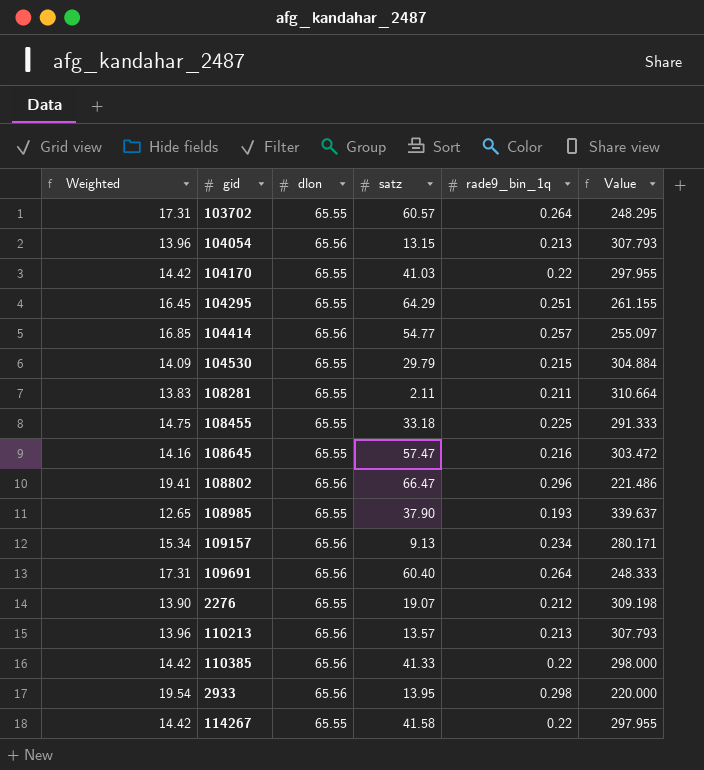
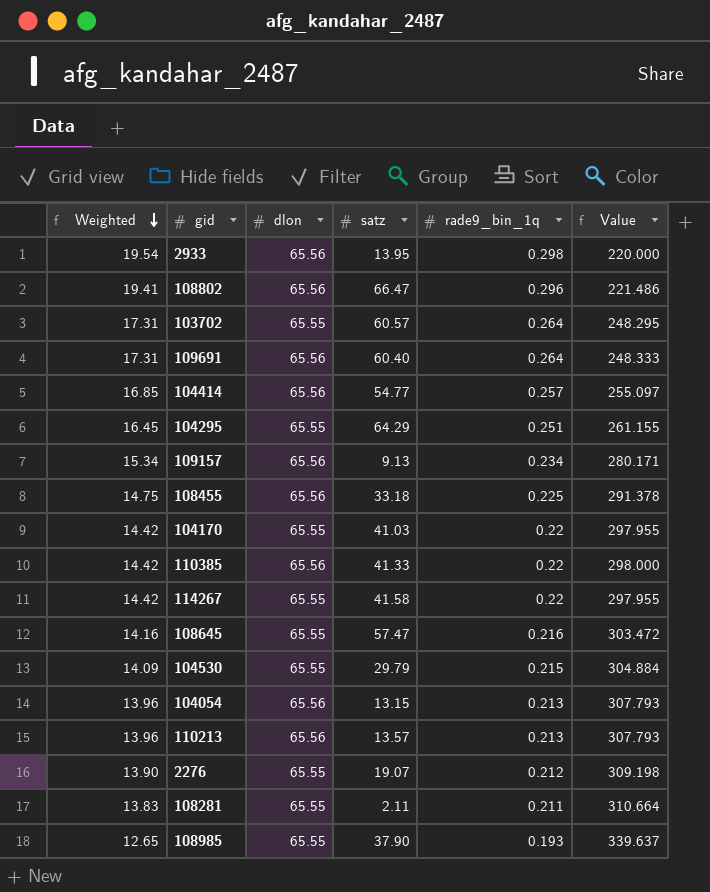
row order: none -> Weighted descending
108455 | dlon: 65.55 -> 65.56
108455 | Value: 291.333 -> 291.378

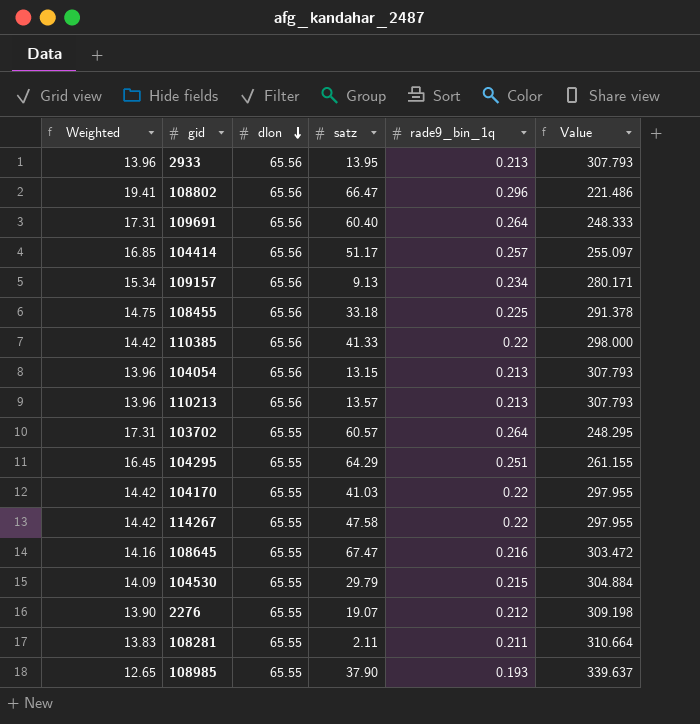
row order: Weighted descending -> dlon descending
2933 | Weighted: 19.54 -> 13.96
2933 | rade9_bin_1q: 0.298 -> 0.213
2933 | Value: 220.000 -> 307.793
104414 | satz: 54.77 -> 51.17
114267 | satz: 41.58 -> 47.58
108645 | satz: 57.47 -> 67.47

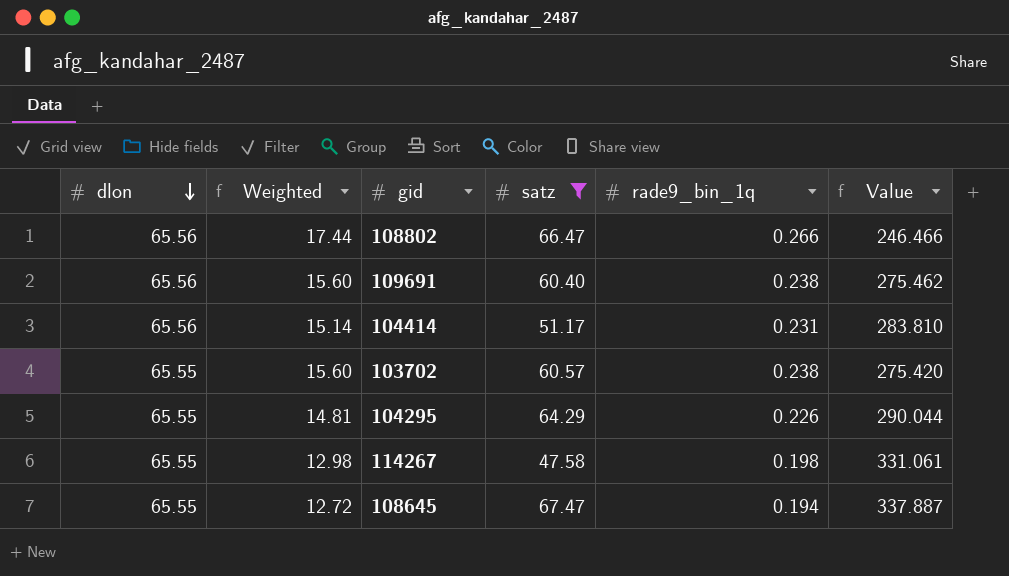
filter: none -> satz >= 47.58
column dlon | position: 3 -> 1
108802 | Weighted: 19.41 -> 17.44
108802 | rade9_bin_1q: 0.296 -> 0.266
108802 | Value: 221.486 -> 246.466
109691 | Weighted: 17.31 -> 15.60
109691 | rade9_bin_1q: 0.264 -> 0.238
109691 | Value: 248.333 -> 275.462
104414 | Weighted: 16.85 -> 15.14
104414 | rade9_bin_1q: 0.257 -> 0.231
104414 | Value: 255.097 -> 283.810
103702 | Weighted: 17.31 -> 15.60
103702 | rade9_bin_1q: 0.264 -> 0.238
103702 | Value: 248.295 -> 275.420
104295 | Weighted: 16.45 -> 14.81
104295 | rade9_bin_1q: 0.251 -> 0.226
104295 | Value: 261.155 -> 290.044
114267 | Weighted: 14.42 -> 12.98
114267 | rade9_bin_1q: 0.22 -> 0.198
114267 | Value: 297.955 -> 331.061
108645 | Weighted: 14.16 -> 12.72
108645 | rade9_bin_1q: 0.216 -> 0.194
108645 | Value: 303.472 -> 337.887

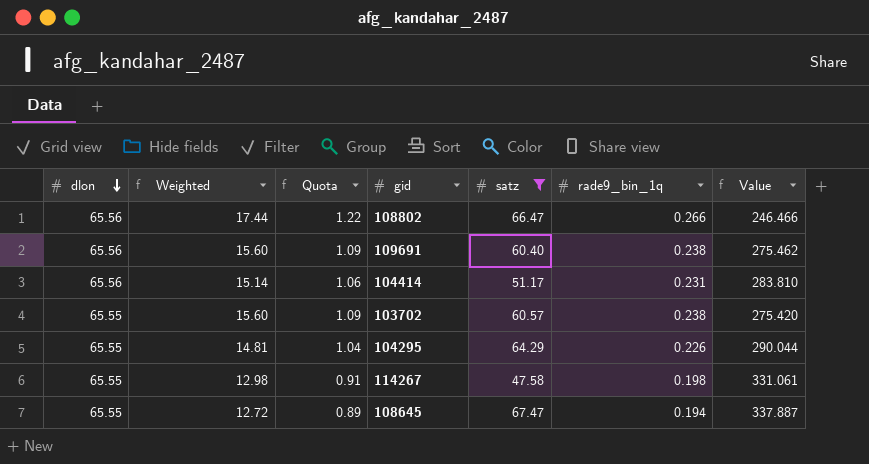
column Quota | formula: none -> [Weighted] * 0.07

